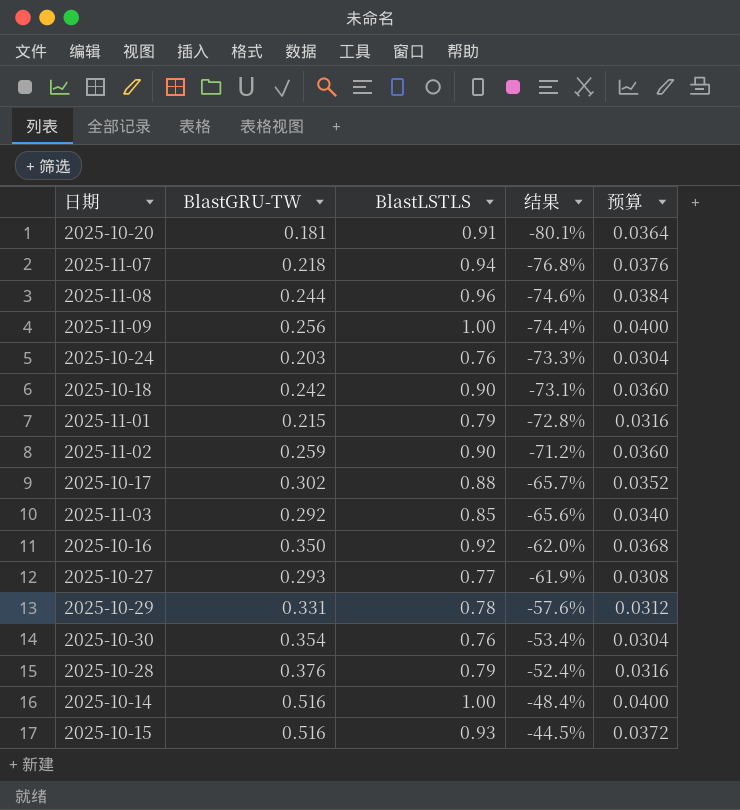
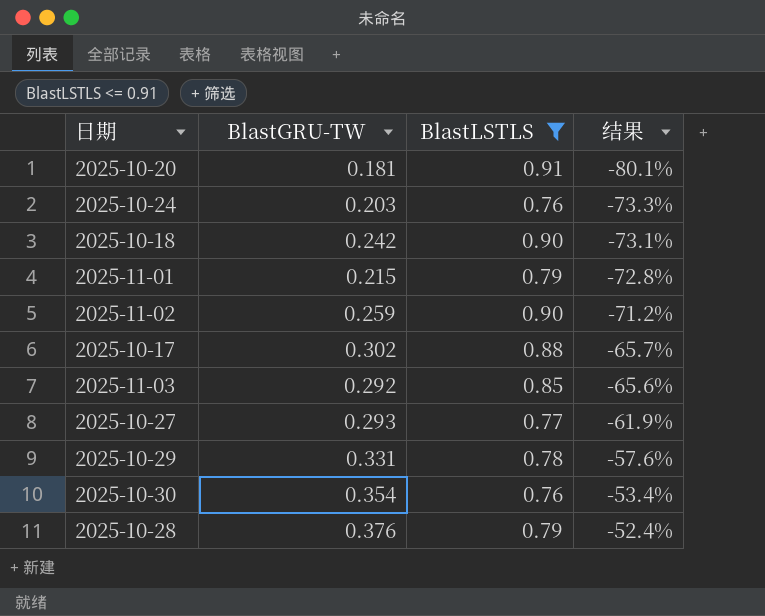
filter: none -> BlastLSTLS <= 0.91
column 预算 | formula: [BlastLSTLS] * 0.04 -> none

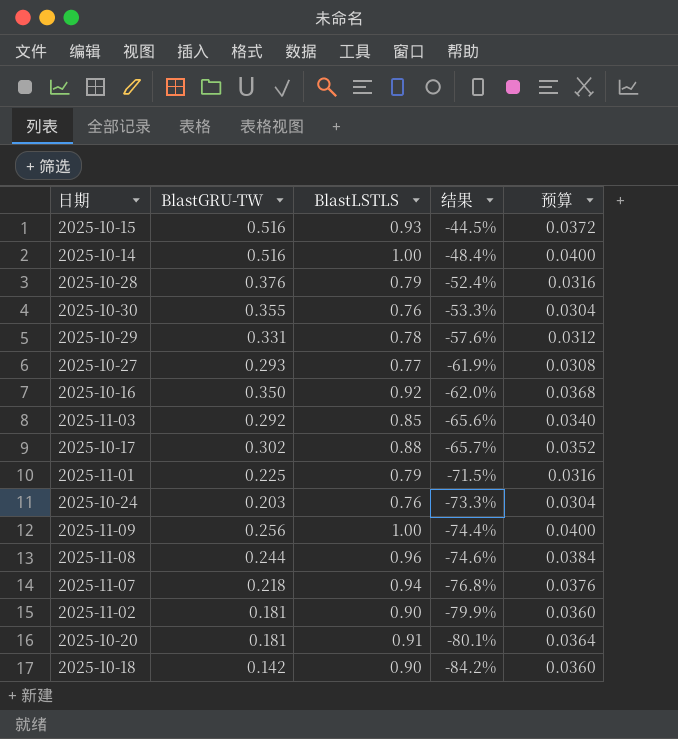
filter: BlastLSTLS <= 0.91 -> none
row order: 结果 ascending -> 结果 descending
column 预算 | formula: none -> [BlastLSTLS] * 0.04
2025-10-30 | BlastGRU-TW: 0.354 -> 0.355
2025-10-30 | 结果: -53.4% -> -53.3%
2025-11-01 | BlastGRU-TW: 0.215 -> 0.225
2025-11-01 | 结果: -72.8% -> -71.5%
2025-11-02 | BlastGRU-TW: 0.259 -> 0.181
2025-11-02 | 结果: -71.2% -> -79.9%
2025-10-18 | BlastGRU-TW: 0.242 -> 0.142
2025-10-18 | 结果: -73.1% -> -84.2%

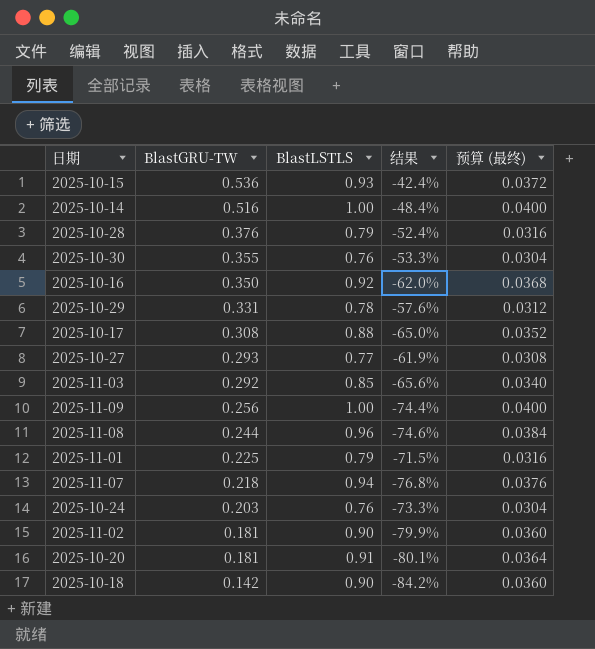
row order: 结果 descending -> BlastGRU-TW descending
column name: 预算 -> 预算 (最终)
2025-10-15 | BlastGRU-TW: 0.516 -> 0.536
2025-10-15 | 结果: -44.5% -> -42.4%
2025-10-17 | BlastGRU-TW: 0.302 -> 0.308
2025-10-17 | 结果: -65.7% -> -65.0%

